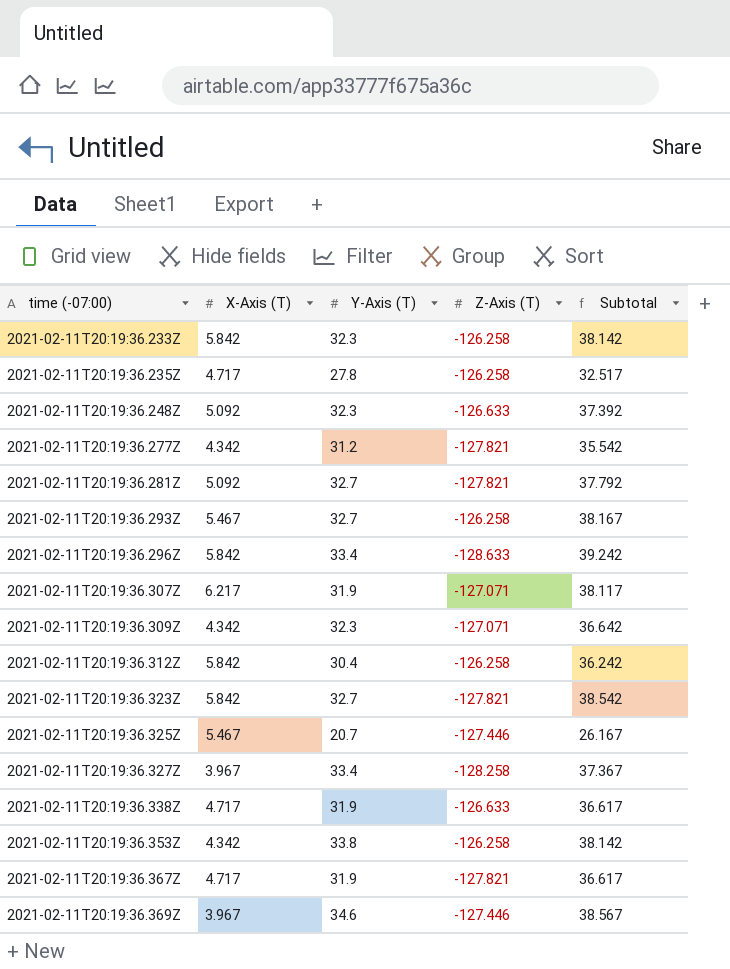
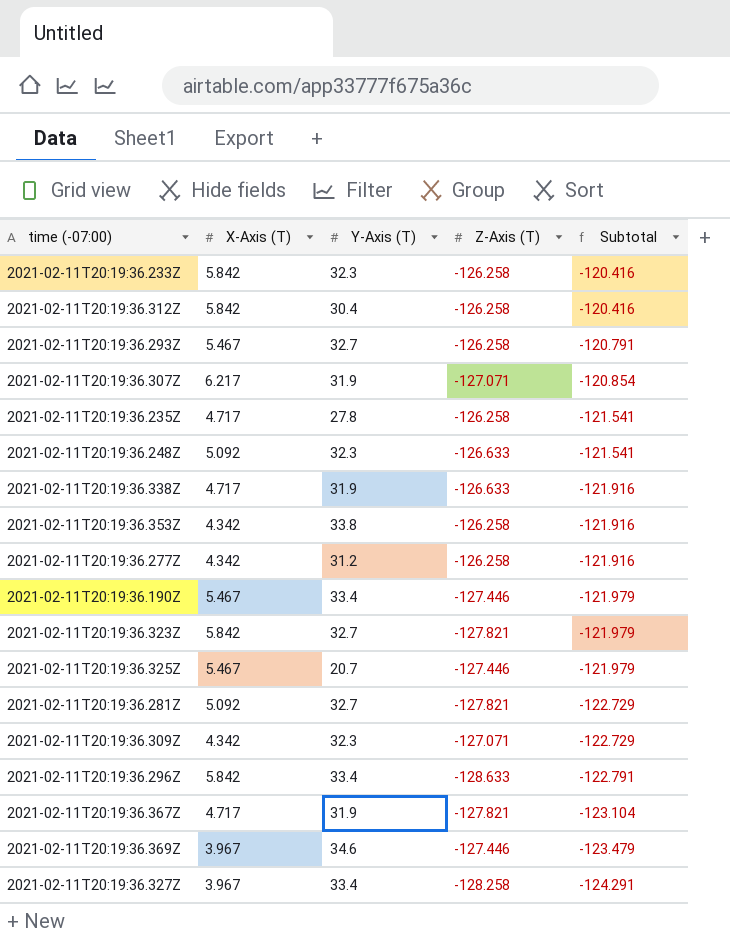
row order: time (-07:00) ascending -> Subtotal descending
column Subtotal | formula: [X-Axis (T)] + [Y-Axis (T)] -> [X-Axis (T)] + [Z-Axis (T)]
2021-02-11T20:19:36.277Z | Z-Axis (T): -127.821 -> -126.258
row 2021-02-11T20:19:36.190Z: none -> 5.467 | 33.4 | -127.446 | -121.979

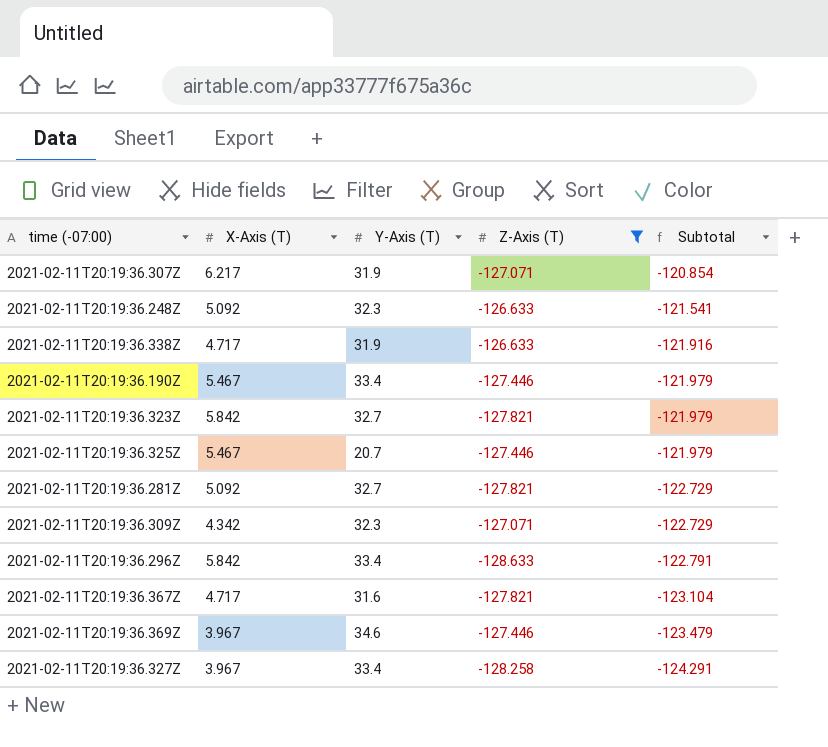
filter: none -> Z-Axis (T) != -126.258
2021-02-11T20:19:36.367Z | Y-Axis (T): 31.9 -> 31.6

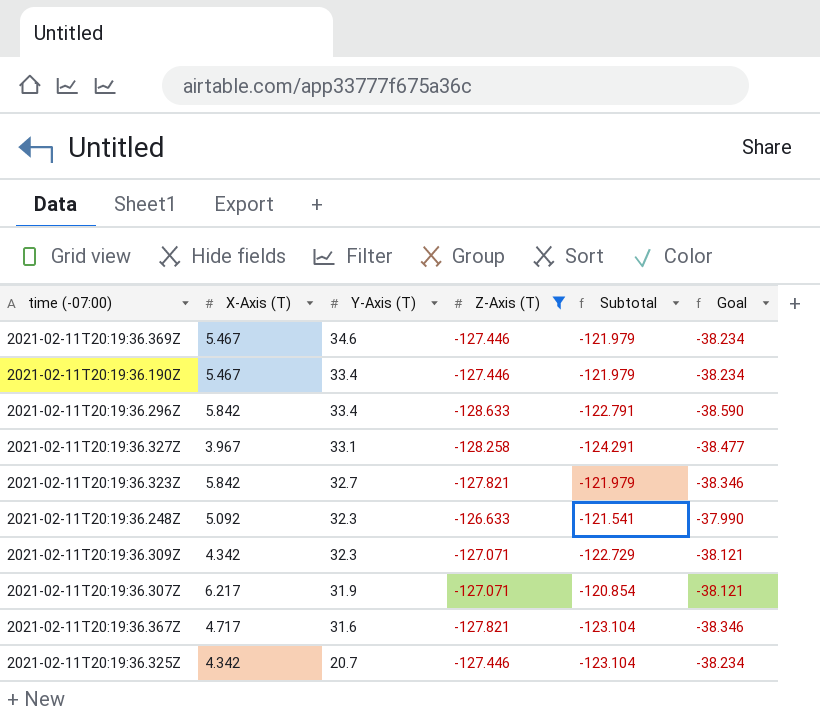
row order: Subtotal descending -> Y-Axis (T) descending
column Goal | formula: none -> [Z-Axis (T)] * 0.3
row 2021-02-11T20:19:36.338Z: 4.717 | 31.9 | -126.633 | -121.916 -> none
row 2021-02-11T20:19:36.281Z: 5.092 | 32.7 | -127.821 | -122.729 -> none
2021-02-11T20:19:36.369Z | X-Axis (T): 3.967 -> 5.467
2021-02-11T20:19:36.369Z | Subtotal: -123.479 -> -121.979
2021-02-11T20:19:36.327Z | Y-Axis (T): 33.4 -> 33.1
2021-02-11T20:19:36.325Z | X-Axis (T): 5.467 -> 4.342
2021-02-11T20:19:36.325Z | Subtotal: -121.979 -> -123.104

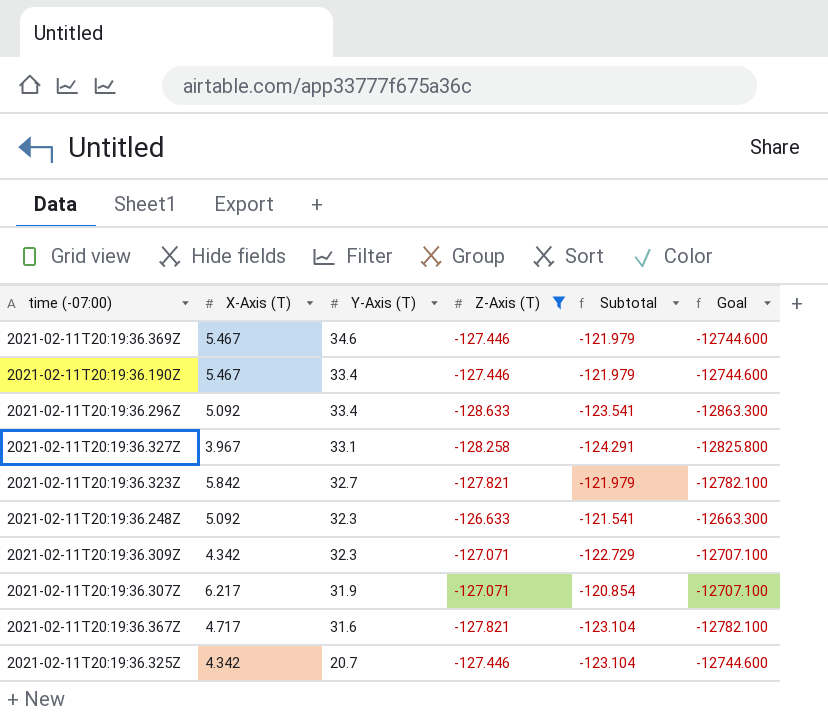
column Goal | formula: [Z-Axis (T)] * 0.3 -> [Z-Axis (T)] * 100
2021-02-11T20:19:36.296Z | X-Axis (T): 5.842 -> 5.092
2021-02-11T20:19:36.296Z | Subtotal: -122.791 -> -123.541

